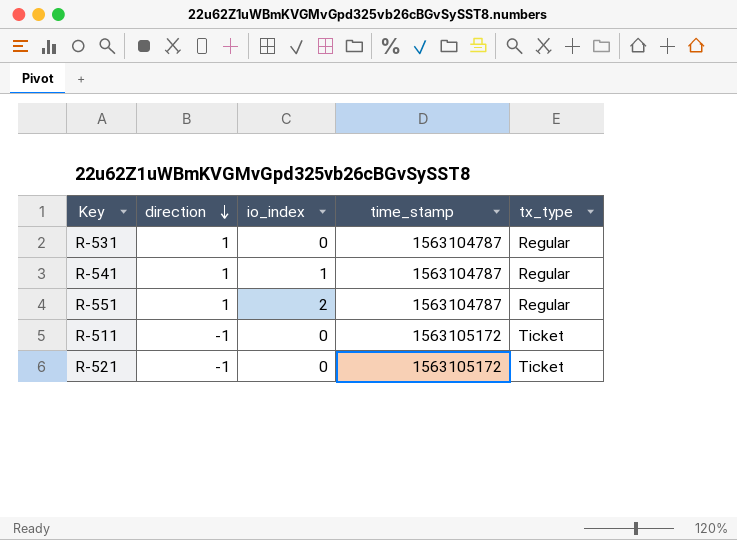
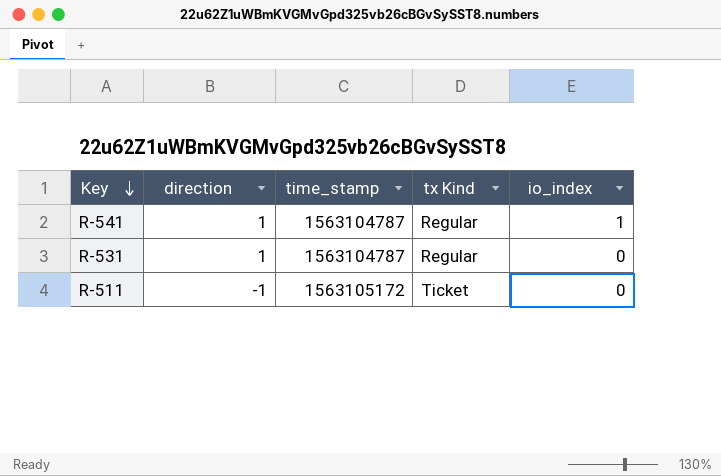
row order: direction descending -> Key descending
column name: tx_type -> tx Kind
column io_index | position: 3 -> 5
row R-551: 1 | 2 | 1563104787 | Regular -> none
row R-521: -1 | 0 | 1563105172 | Ticket -> none

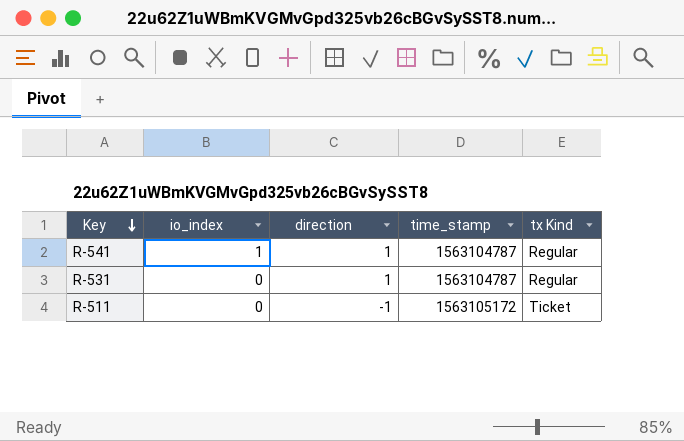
column io_index | position: 5 -> 2

